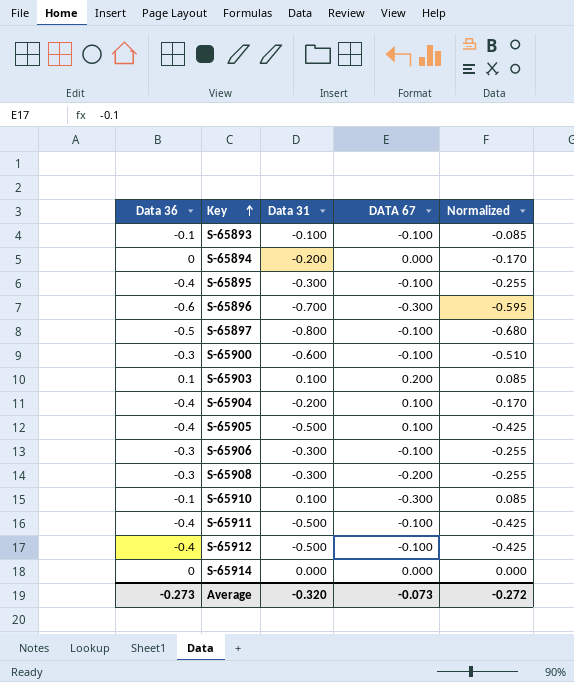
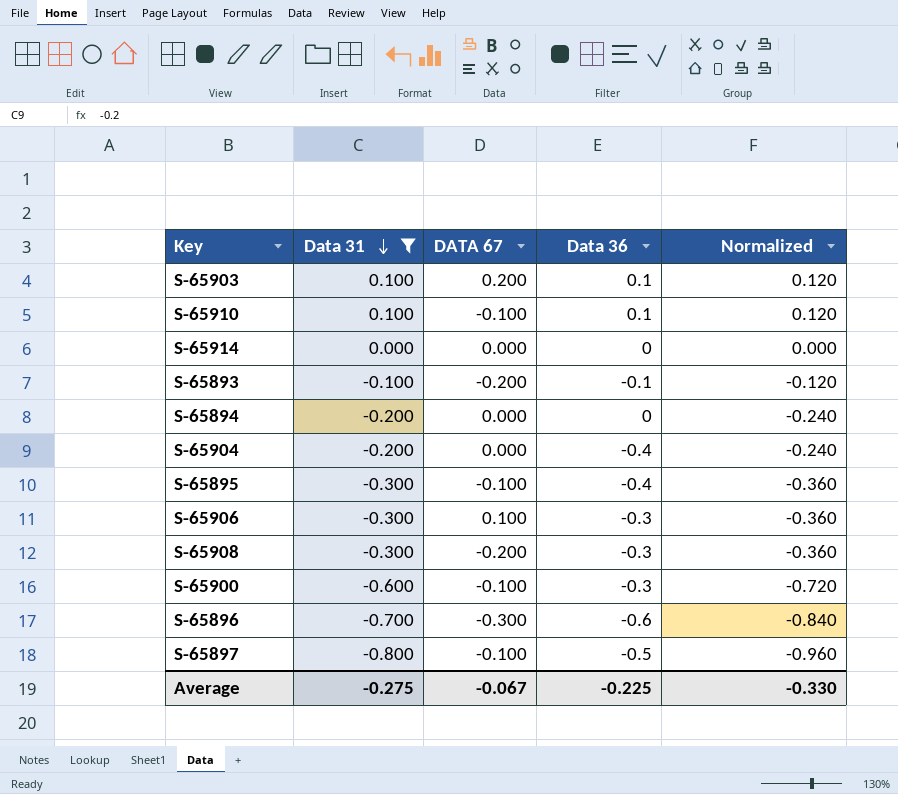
filter: none -> Data 31 != -0.500
row order: Key ascending -> Data 31 descending
column Data 36 | position: 1 -> 4
column Normalized | formula: [Data 31] * 0.85 -> [Data 31] * 1.2
S-65910 | DATA 67: -0.300 -> -0.100
S-65910 | Data 36: -0.1 -> 0.1
S-65893 | DATA 67: -0.100 -> -0.200
S-65904 | DATA 67: 0.100 -> 0.000
S-65906 | DATA 67: -0.100 -> 0.100
Average | Data 31: -0.320 -> -0.275
Average | DATA 67: -0.073 -> -0.067
Average | Data 36: -0.273 -> -0.225
Average | Normalized: -0.272 -> -0.330

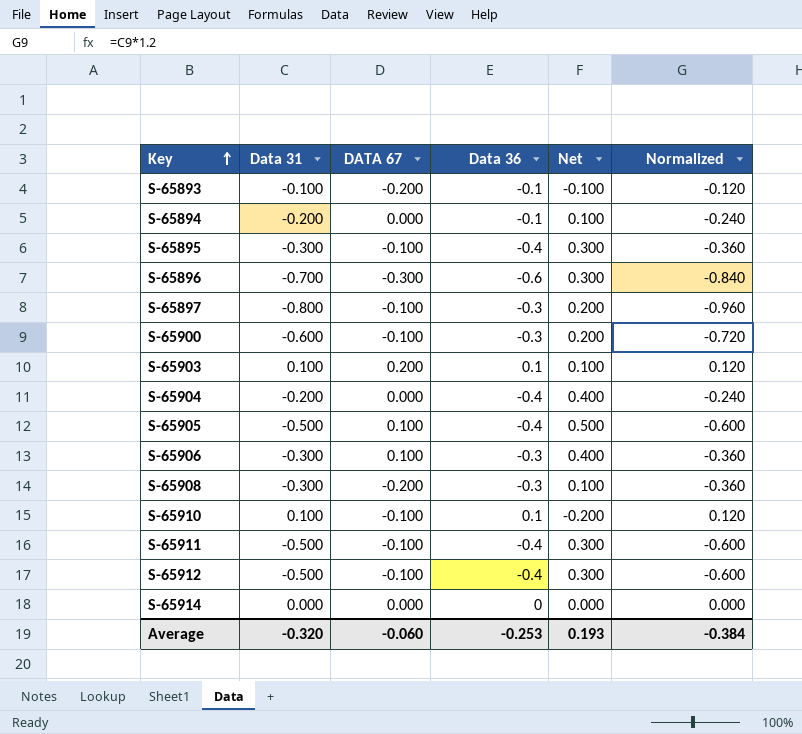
filter: Data 31 != -0.500 -> none
row order: Data 31 descending -> Key ascending
column Net | formula: none -> [DATA 67] - [Data 36]
S-65894 | Data 36: 0 -> -0.1
S-65897 | Data 36: -0.5 -> -0.3
Average | Data 31: -0.275 -> -0.320
Average | DATA 67: -0.067 -> -0.060
Average | Data 36: -0.225 -> -0.253
Average | Normalized: -0.330 -> -0.384

